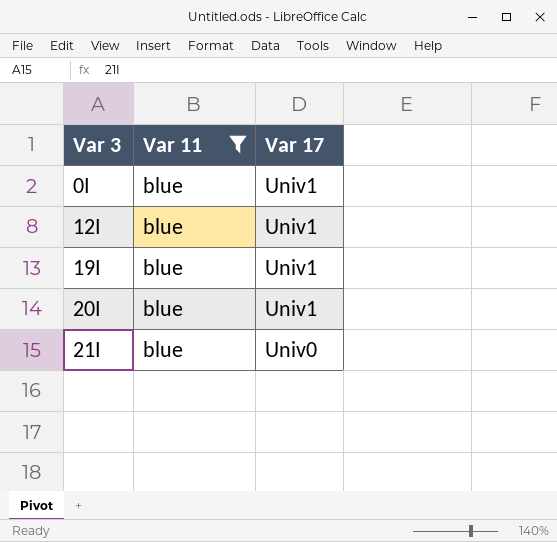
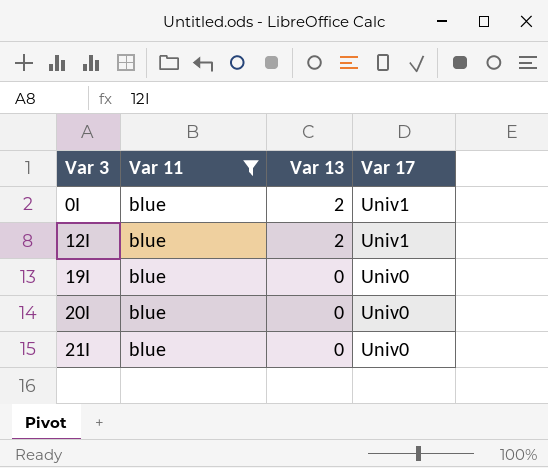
column Var 13 | position: none -> 3
19I | Var 17: Univ1 -> Univ0
20I | Var 17: Univ1 -> Univ0

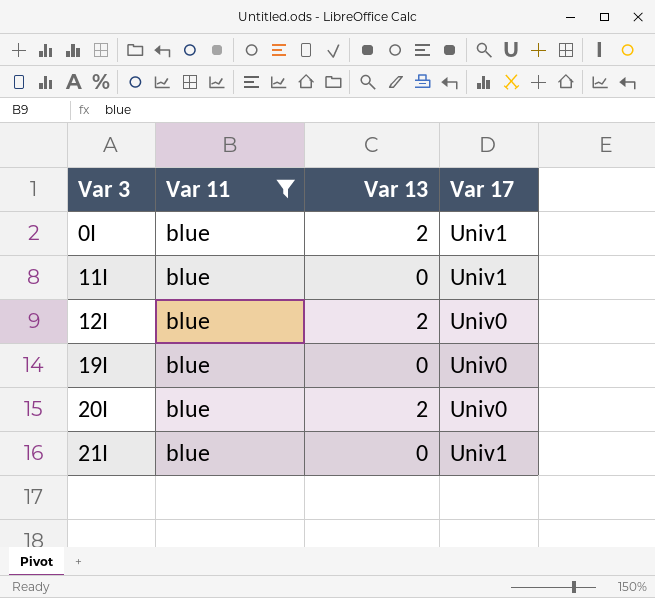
row 11I: none -> blue | 0 | Univ1
12I | Var 17: Univ1 -> Univ0
20I | Var 13: 0 -> 2
21I | Var 17: Univ0 -> Univ1

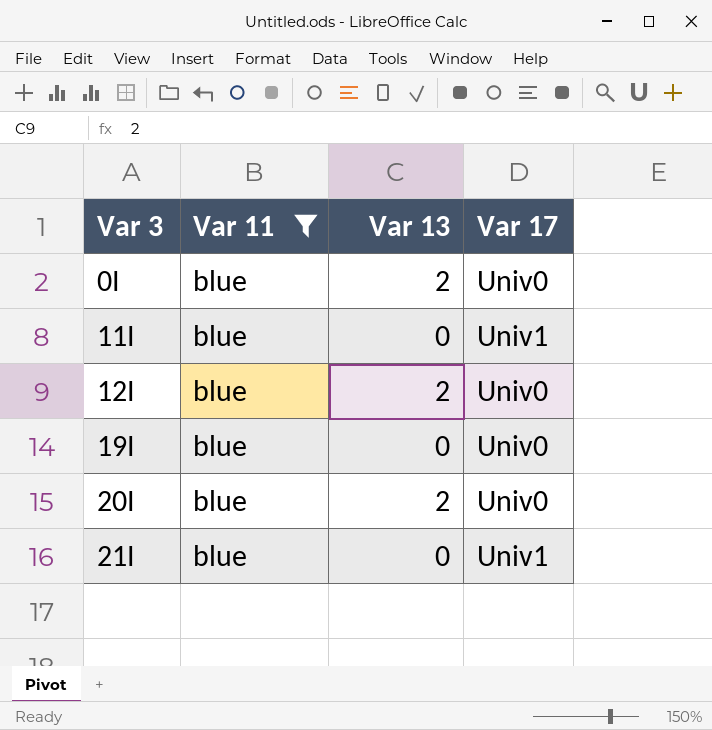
0I | Var 17: Univ1 -> Univ0

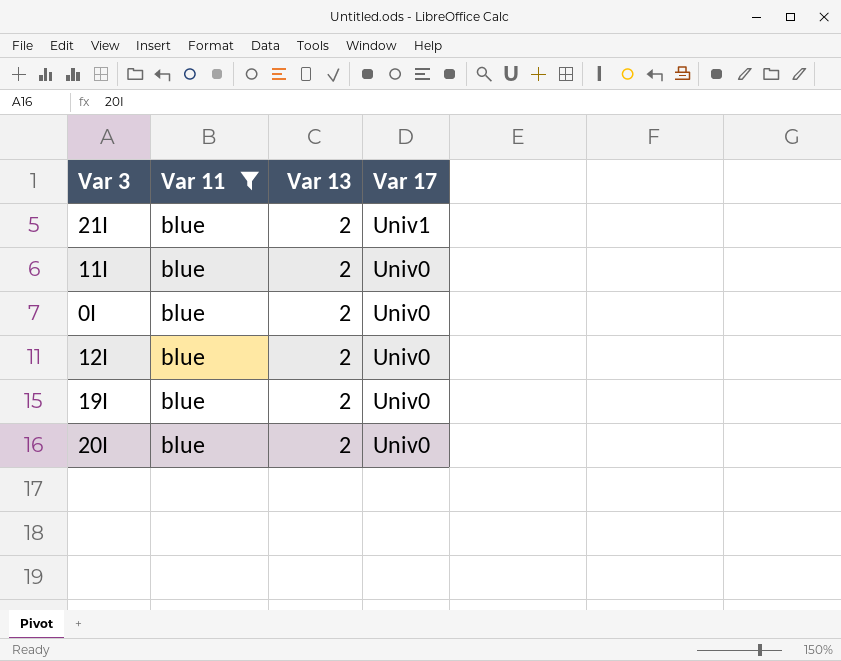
row order: Var 3 ascending -> Var 17 descending
21I | Var 13: 0 -> 2
11I | Var 13: 0 -> 2
11I | Var 17: Univ1 -> Univ0
19I | Var 13: 0 -> 2

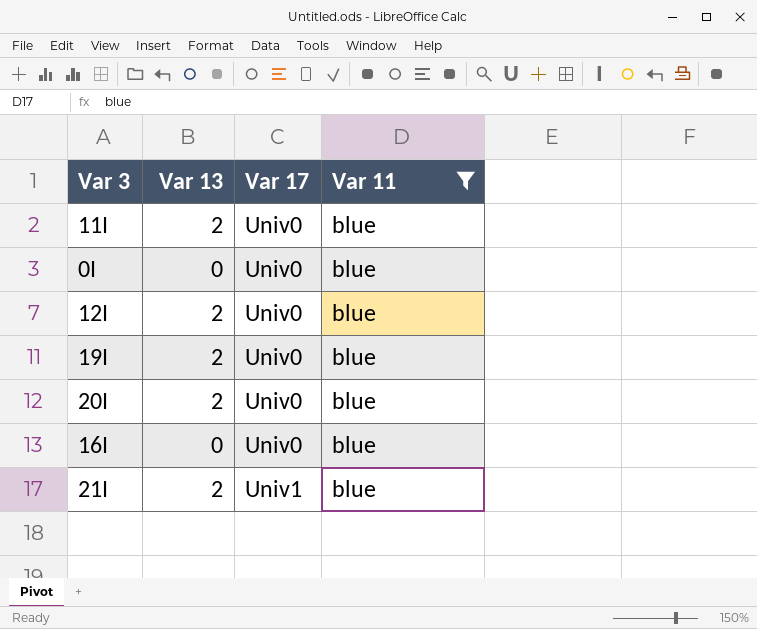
row order: Var 17 descending -> Var 17 ascending
column Var 11 | position: 2 -> 4
0I | Var 13: 2 -> 0
row 16I: none -> 0 | Univ0 | blue

